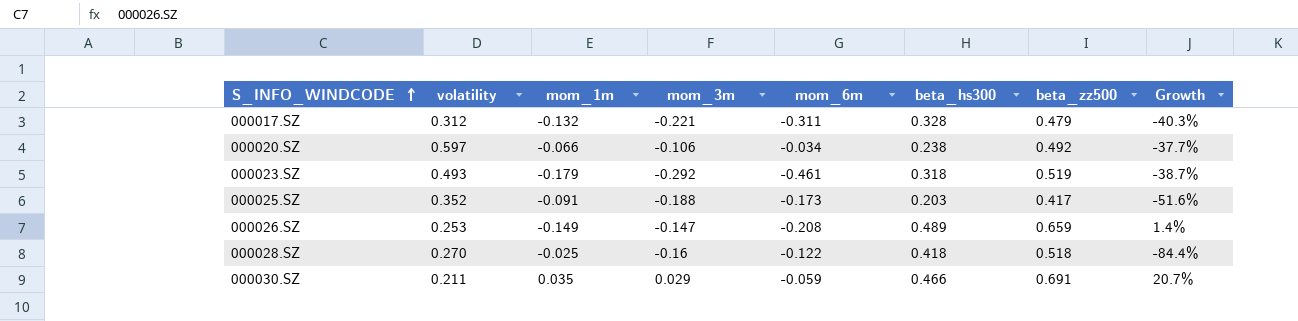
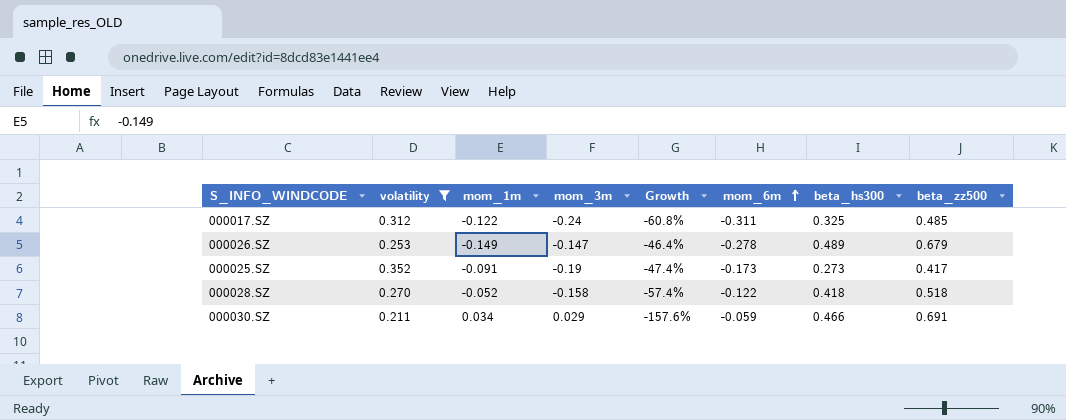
filter: none -> volatility <= 0.352
row order: S_INFO_WINDCODE ascending -> mom_6m ascending
column Growth | formula: ([mom_1m] - [mom_3m]) / [mom_3m] -> ([mom_1m] - [mom_6m]) / [mom_6m]
column Growth | position: 8 -> 5
000017.SZ | mom_1m: -0.132 -> -0.122
000017.SZ | mom_3m: -0.221 -> -0.24
000017.SZ | beta_hs300: 0.328 -> 0.325
000017.SZ | beta_zz500: 0.479 -> 0.485
000026.SZ | mom_6m: -0.208 -> -0.278
000026.SZ | beta_zz500: 0.659 -> 0.679
000025.SZ | mom_3m: -0.188 -> -0.19
000025.SZ | beta_hs300: 0.203 -> 0.273
000028.SZ | mom_1m: -0.025 -> -0.052
000028.SZ | mom_3m: -0.16 -> -0.158
000030.SZ | mom_1m: 0.035 -> 0.034

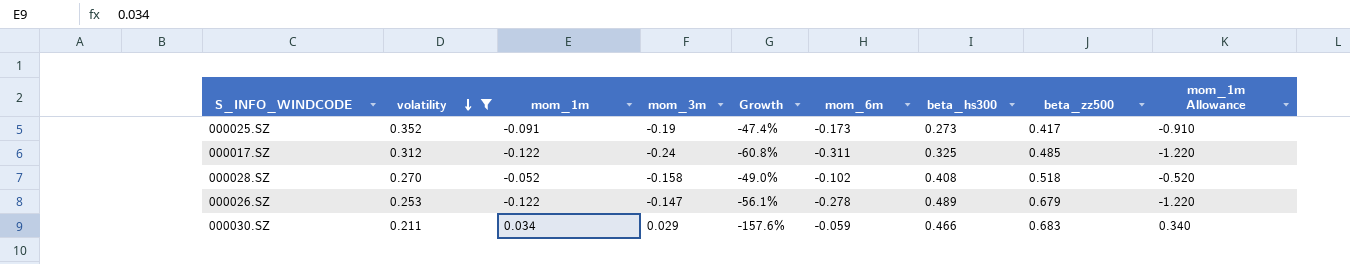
row order: mom_6m ascending -> volatility descending
column mom_1m Allowance | formula: none -> [mom_1m] * 10
000028.SZ | Growth: -57.4% -> -49.0%
000028.SZ | mom_6m: -0.122 -> -0.102
000028.SZ | beta_hs300: 0.418 -> 0.408
000026.SZ | mom_1m: -0.149 -> -0.122
000026.SZ | Growth: -46.4% -> -56.1%
000030.SZ | beta_zz500: 0.691 -> 0.683

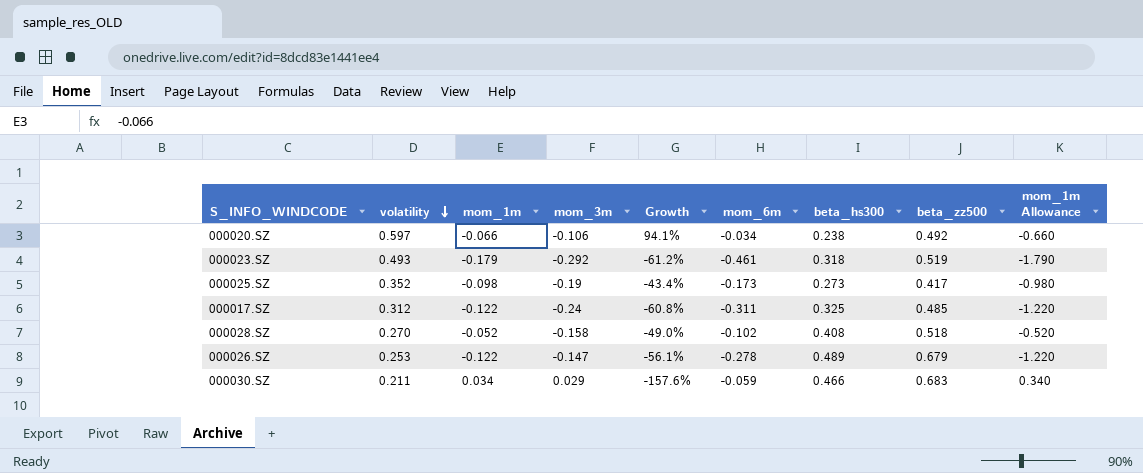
filter: volatility <= 0.352 -> none
000025.SZ | mom_1m: -0.091 -> -0.098
000025.SZ | Growth: -47.4% -> -43.4%
000025.SZ | mom_1m Allowance: -0.910 -> -0.980

